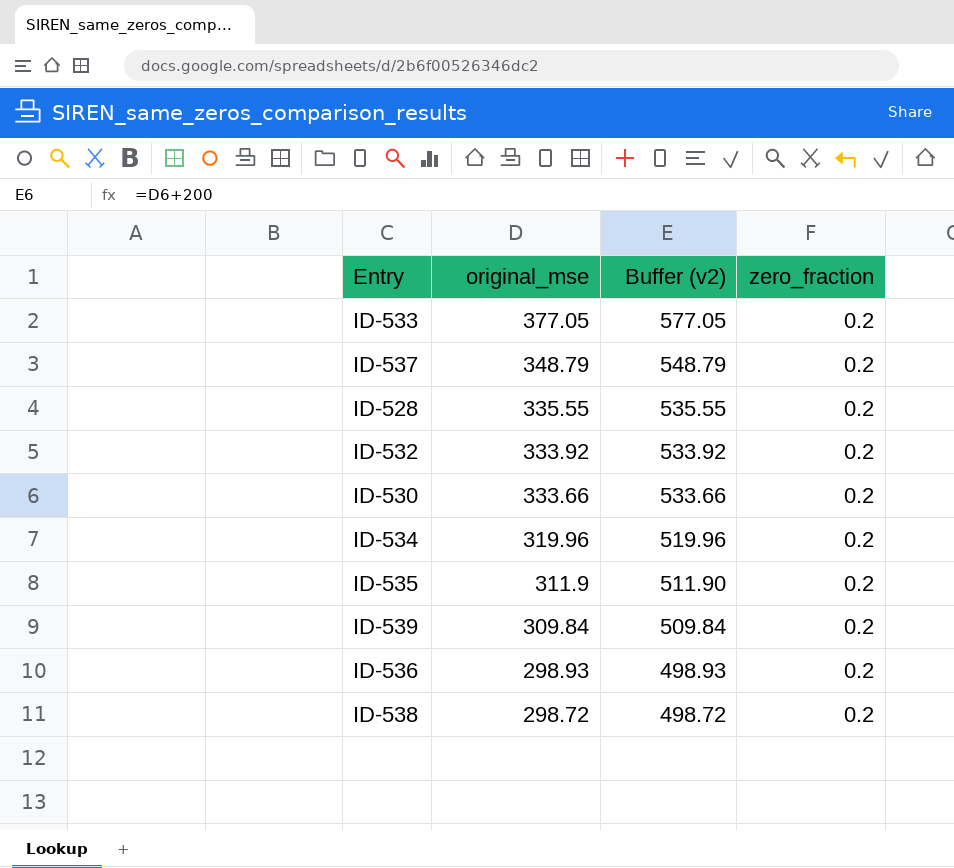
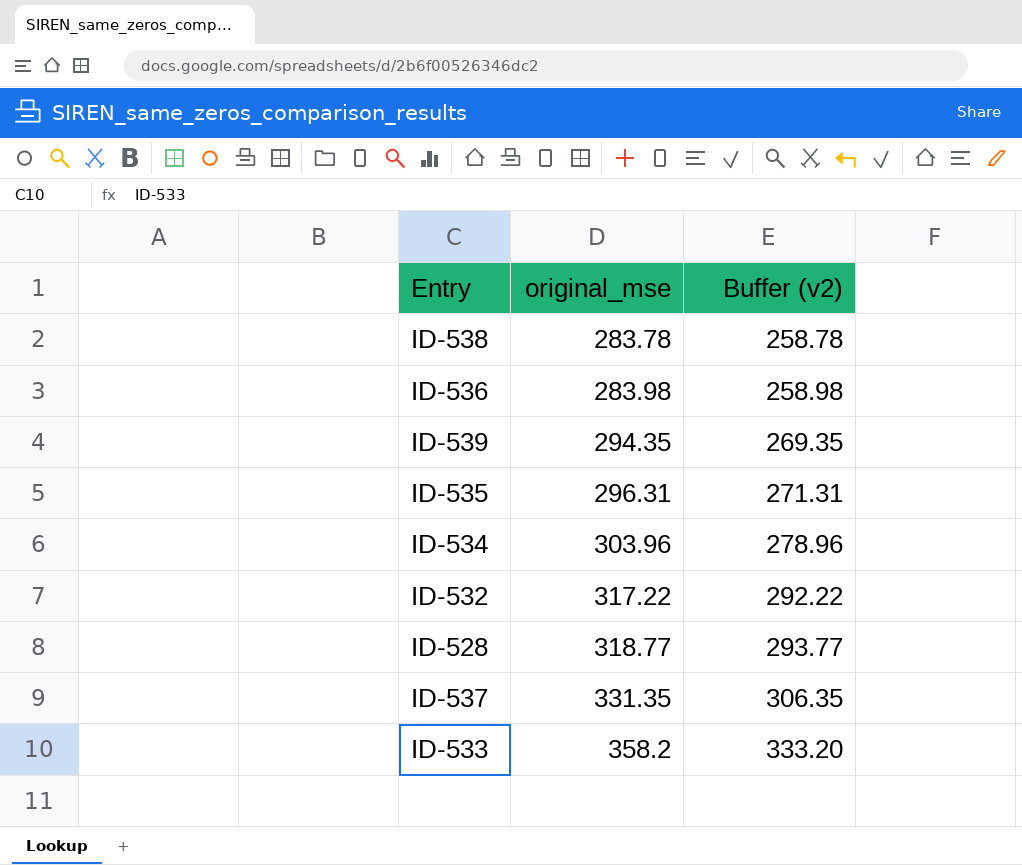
row order: original_mse descending -> original_mse ascending
column zero_fraction | position: 4 -> none
column Buffer (v2) | formula: [original_mse] + 200 -> [original_mse] - 25
row ID-530: 333.66 | 533.66 | 0.2 -> none
ID-538 | original_mse: 298.72 -> 283.78
ID-536 | original_mse: 298.93 -> 283.98
ID-539 | original_mse: 309.84 -> 294.35
ID-535 | original_mse: 311.9 -> 296.31
ID-534 | original_mse: 319.96 -> 303.96
ID-532 | original_mse: 333.92 -> 317.22
ID-528 | original_mse: 335.55 -> 318.77
ID-537 | original_mse: 348.79 -> 331.35
ID-533 | original_mse: 377.05 -> 358.2

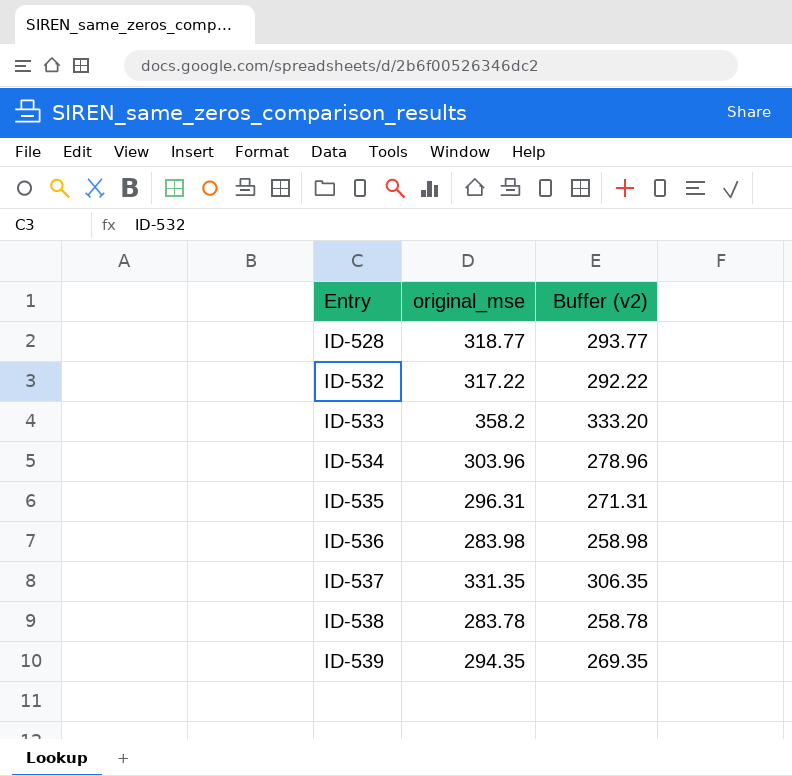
row order: original_mse ascending -> Entry ascending

